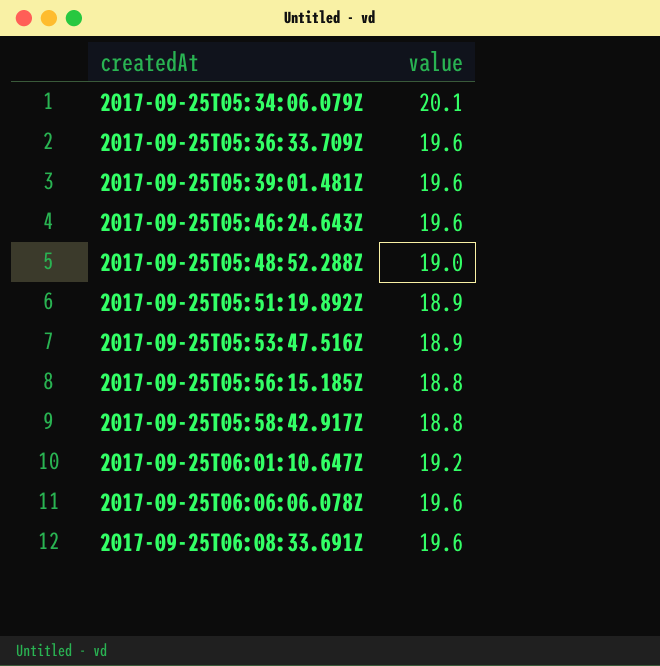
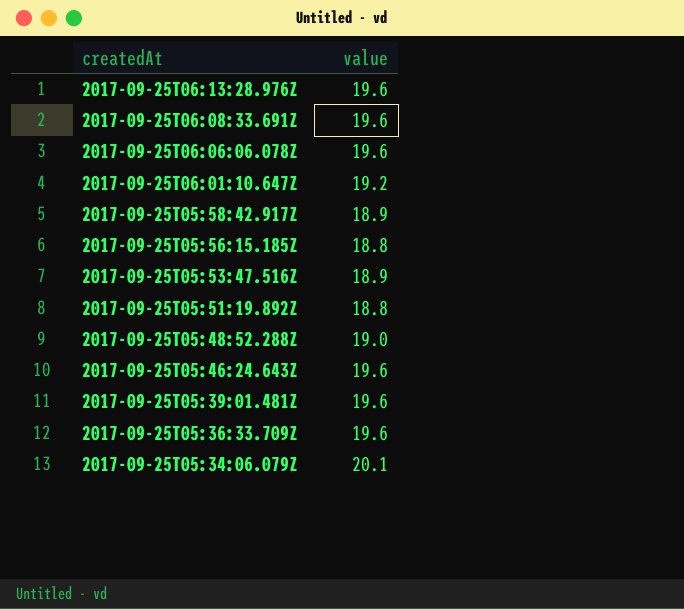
row order: createdAt ascending -> createdAt descending
row 2017-09-25T06:13:28.976Z: none -> 19.6
2017-09-25T05:58:42.917Z | value: 18.8 -> 18.9
2017-09-25T05:51:19.892Z | value: 18.9 -> 18.8

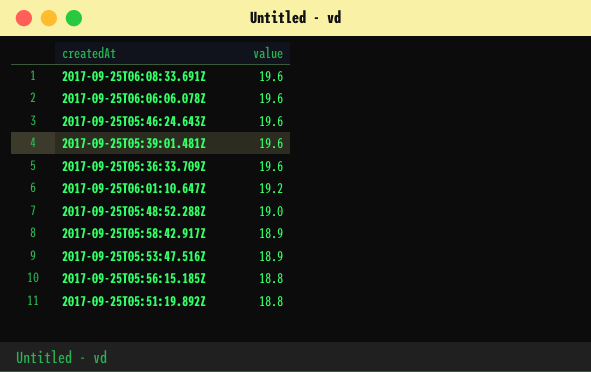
row order: createdAt descending -> value descending
row 2017-09-25T06:13:28.976Z: 19.6 -> none
row 2017-09-25T05:34:06.079Z: 20.1 -> none

